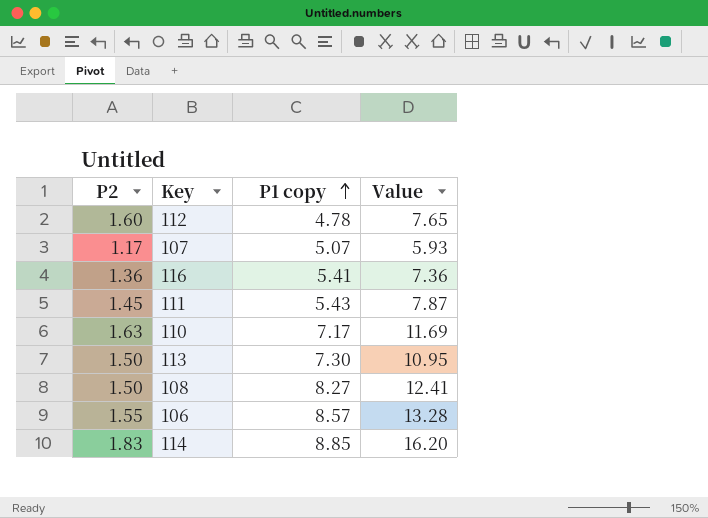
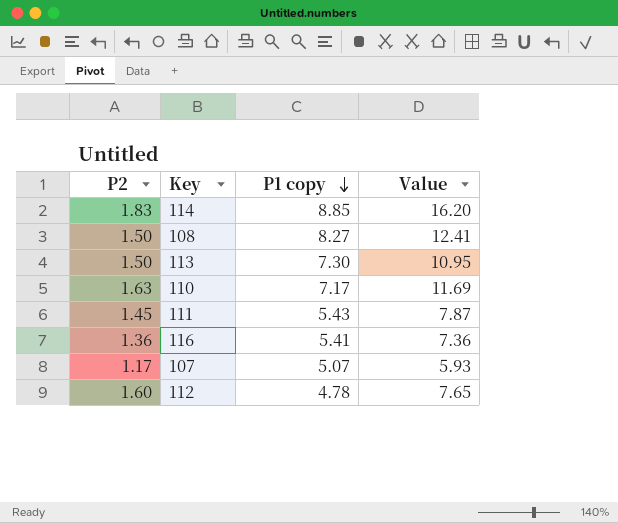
row order: P1 copy ascending -> P1 copy descending
row 106: 1.55 | 8.57 | 13.28 -> none

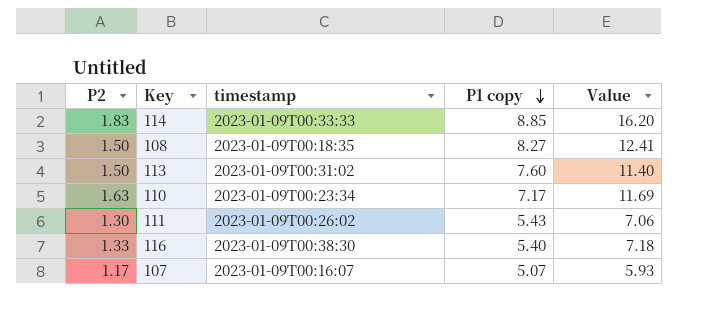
column timestamp | position: none -> 3
row 112: 1.60 | 4.78 | 7.65 -> none
113 | P1 copy: 7.30 -> 7.60
113 | Value: 10.95 -> 11.40
111 | P2: 1.45 -> 1.30
111 | Value: 7.87 -> 7.06
116 | P2: 1.36 -> 1.33
116 | P1 copy: 5.41 -> 5.40
116 | Value: 7.36 -> 7.18

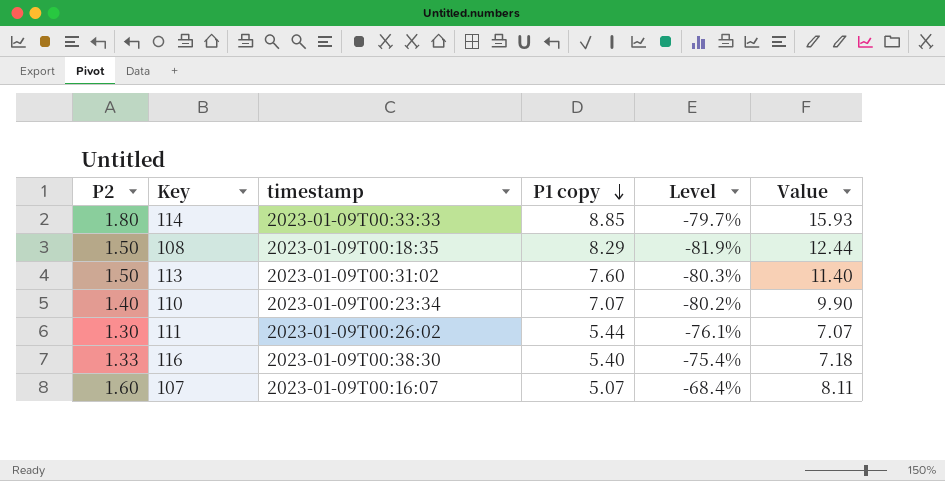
column Level | formula: none -> ([P2] - [P1 copy]) / [P1 copy]
114 | P2: 1.83 -> 1.80
114 | Value: 16.20 -> 15.93
108 | P1 copy: 8.27 -> 8.29
108 | Value: 12.41 -> 12.44
110 | P2: 1.63 -> 1.40
110 | P1 copy: 7.17 -> 7.07
110 | Value: 11.69 -> 9.90
111 | P1 copy: 5.43 -> 5.44
111 | Value: 7.06 -> 7.07
107 | P2: 1.17 -> 1.60
107 | Value: 5.93 -> 8.11

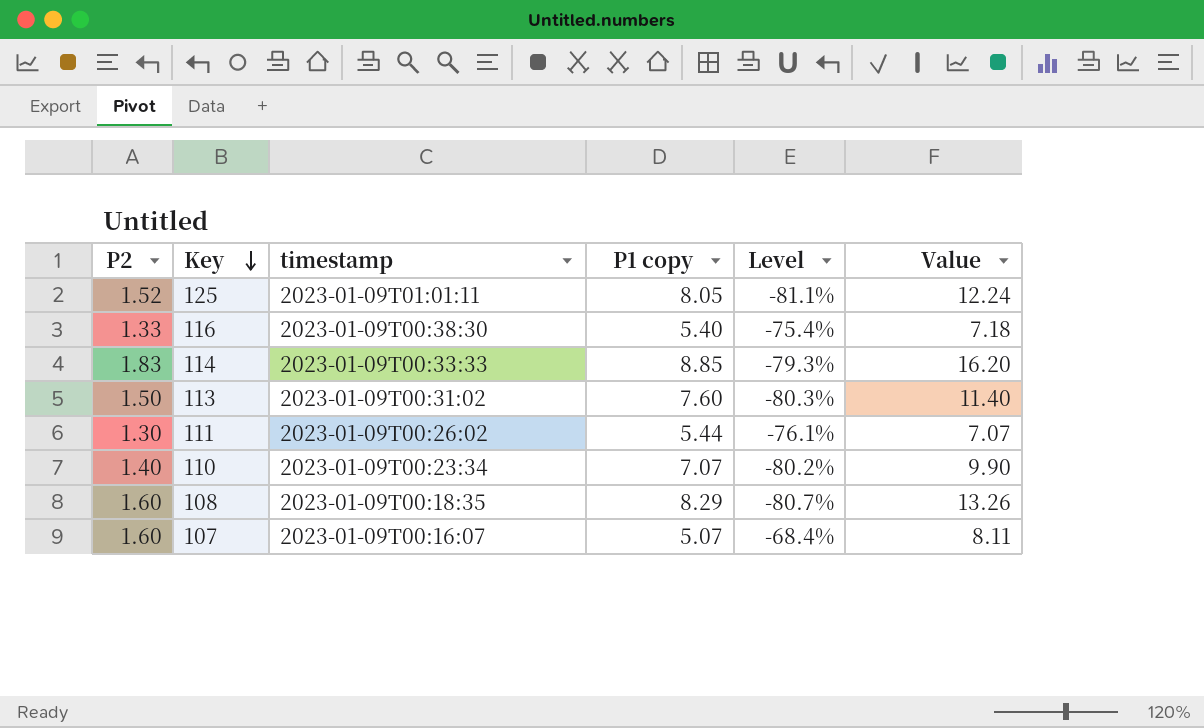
row order: P1 copy descending -> Key descending
row 125: none -> 1.52 | 2023-01-09T01:01:11 | 8.05 | -81.1% | 12.24
114 | P2: 1.80 -> 1.83
114 | Level: -79.7% -> -79.3%
114 | Value: 15.93 -> 16.20
108 | P2: 1.50 -> 1.60
108 | Level: -81.9% -> -80.7%
108 | Value: 12.44 -> 13.26

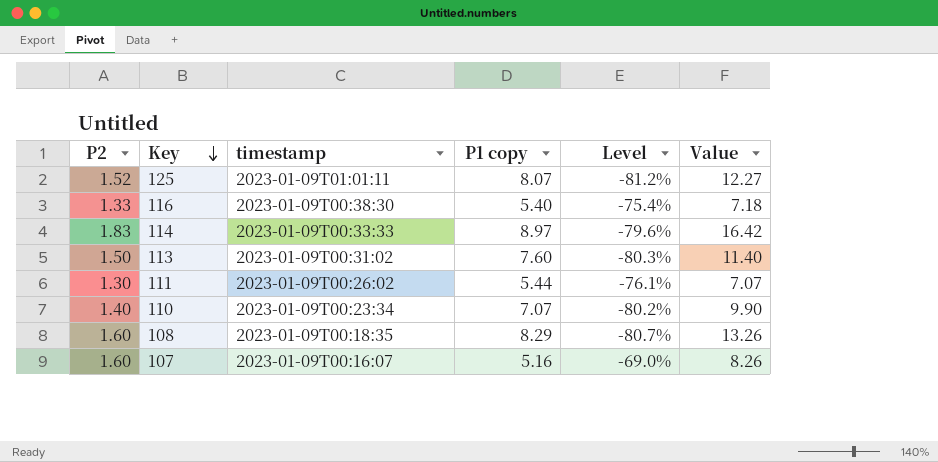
125 | P1 copy: 8.05 -> 8.07
125 | Level: -81.1% -> -81.2%
125 | Value: 12.24 -> 12.27
114 | P1 copy: 8.85 -> 8.97
114 | Level: -79.3% -> -79.6%
114 | Value: 16.20 -> 16.42
107 | P1 copy: 5.07 -> 5.16
107 | Level: -68.4% -> -69.0%
107 | Value: 8.11 -> 8.26

